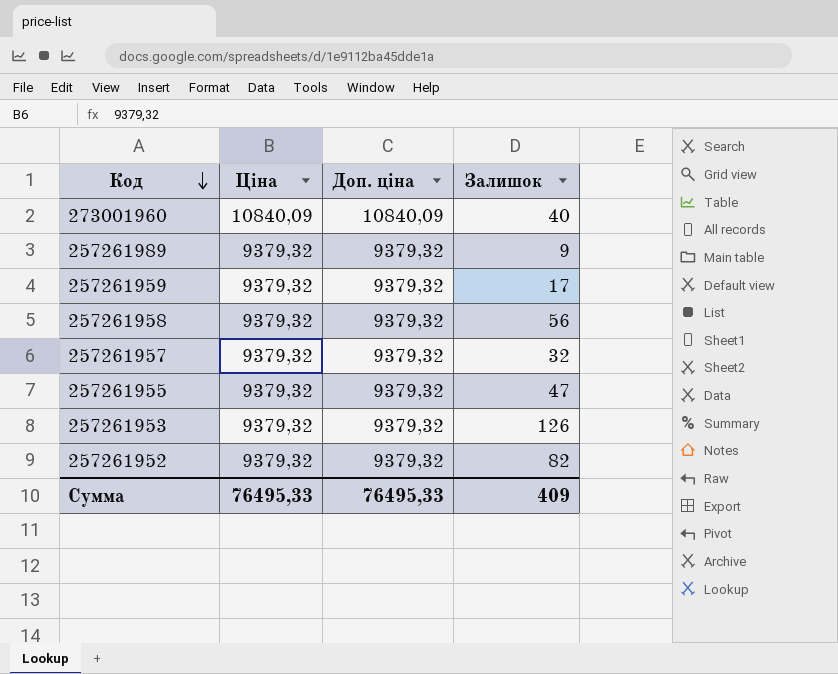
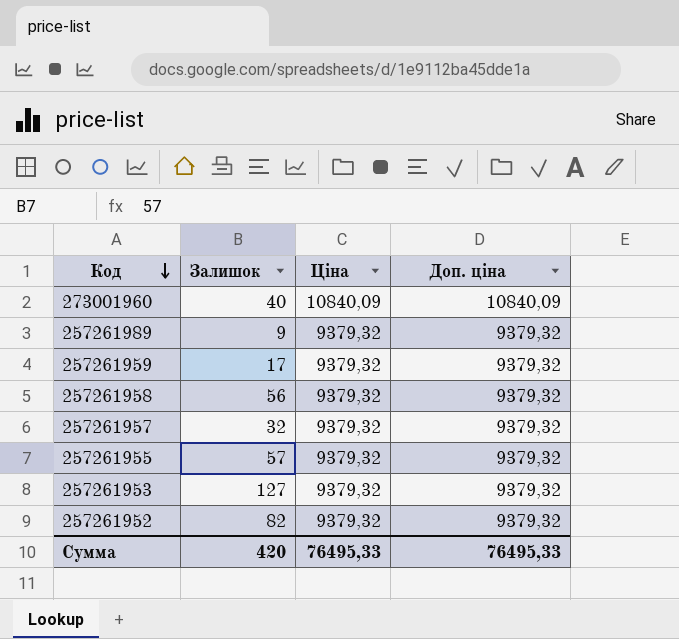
column Залишок | position: 4 -> 2
257261955 | Залишок: 47 -> 57
257261953 | Залишок: 126 -> 127
Сумма | Залишок: 409 -> 420

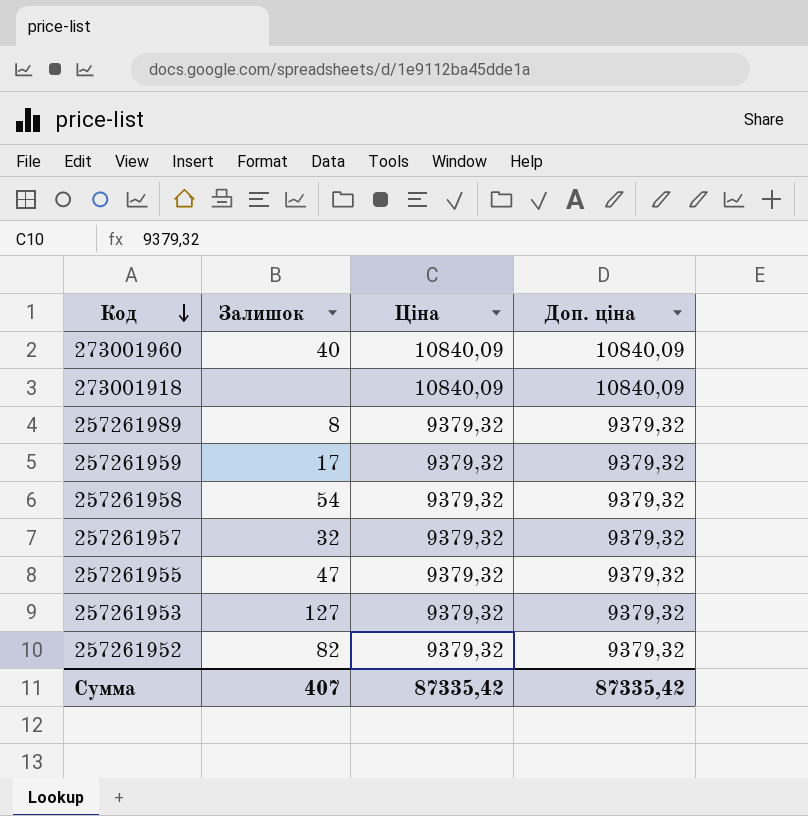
row 273001918: none -> none | 10840,09 | 10840,09
257261989 | Залишок: 9 -> 8
257261958 | Залишок: 56 -> 54
257261955 | Залишок: 57 -> 47
Сумма | Залишок: 420 -> 407
Сумма | Ціна: 76495,33 -> 87335,42
Сумма | Доп. ціна: 76495,33 -> 87335,42

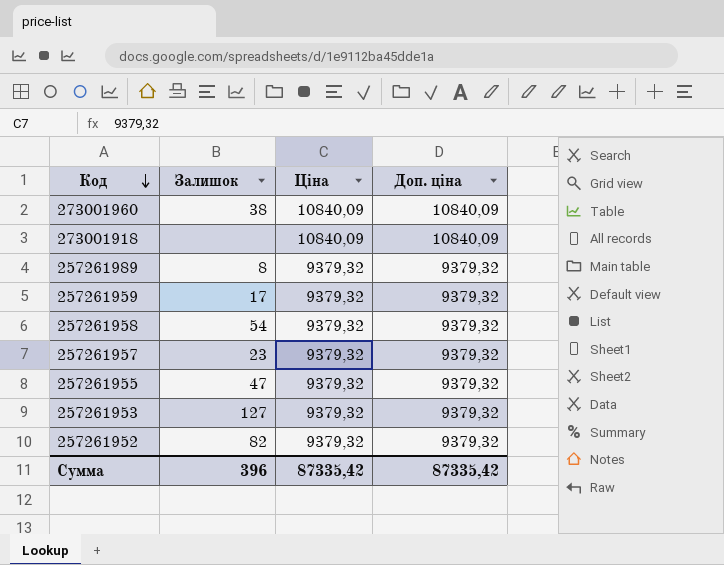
273001960 | Залишок: 40 -> 38
257261957 | Залишок: 32 -> 23
Сумма | Залишок: 407 -> 396

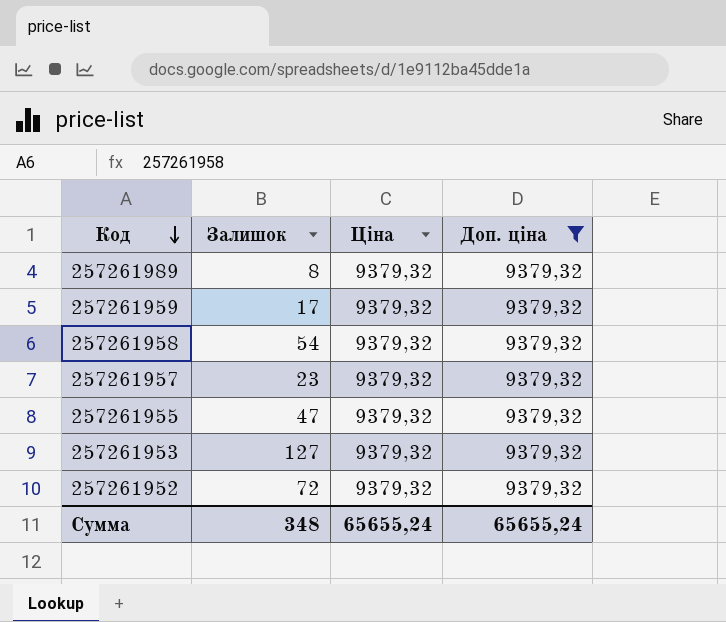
filter: none -> Доп. ціна = 9379,32
257261952 | Залишок: 82 -> 72
Сумма | Залишок: 396 -> 348
Сумма | Ціна: 87335,42 -> 65655,24
Сумма | Доп. ціна: 87335,42 -> 65655,24

